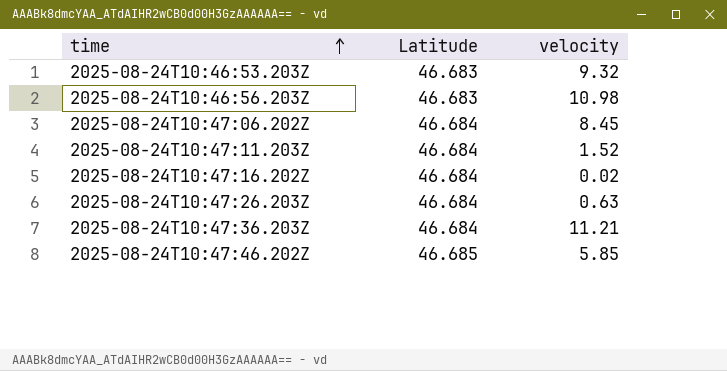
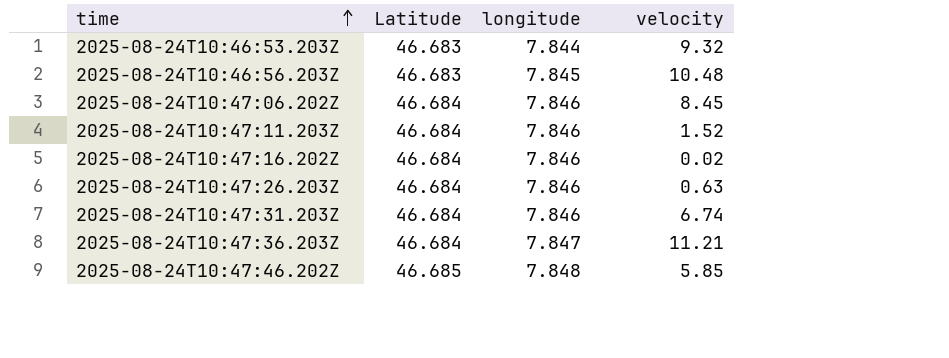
column longitude | position: none -> 3
2025-08-24T10:46:56.203Z | velocity: 10.98 -> 10.48
row 2025-08-24T10:47:31.203Z: none -> 46.684 | 7.846 | 6.74

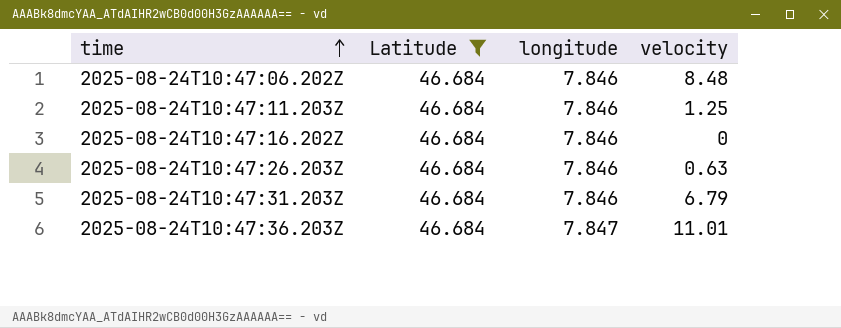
filter: none -> Latitude = 46.684
2025-08-24T10:47:06.202Z | velocity: 8.45 -> 8.48
2025-08-24T10:47:11.203Z | velocity: 1.52 -> 1.25
2025-08-24T10:47:16.202Z | velocity: 0.02 -> 0
2025-08-24T10:47:31.203Z | velocity: 6.74 -> 6.79
2025-08-24T10:47:36.203Z | velocity: 11.21 -> 11.01

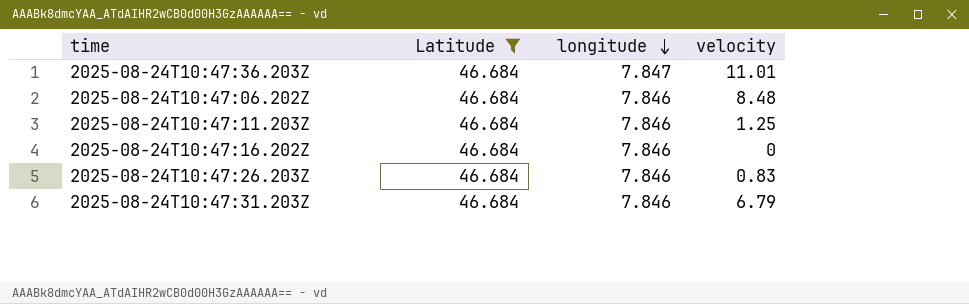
row order: time ascending -> longitude descending
2025-08-24T10:47:26.203Z | velocity: 0.63 -> 0.83

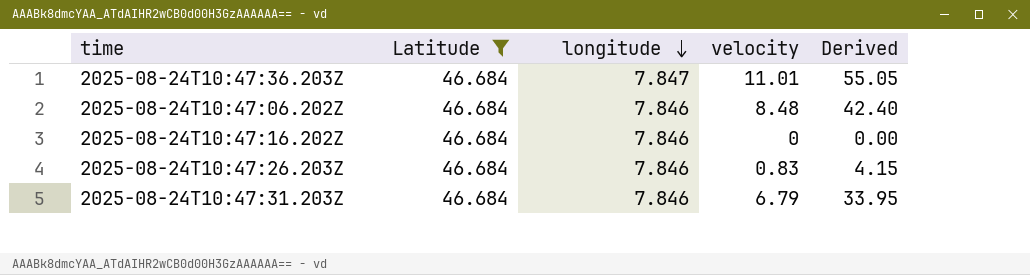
column Derived | formula: none -> [velocity] * 5
row 2025-08-24T10:47:11.203Z: 46.684 | 7.846 | 1.25 -> none

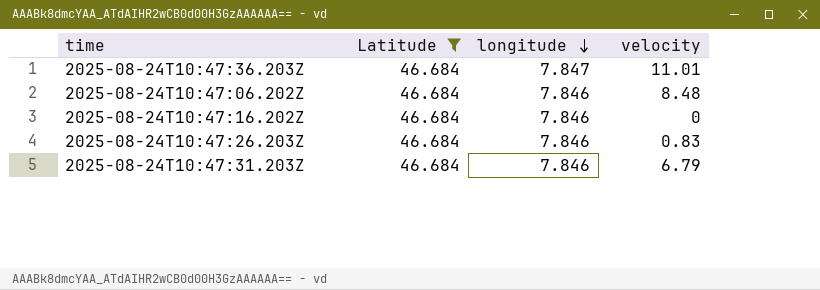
column Derived | formula: [velocity] * 5 -> none

